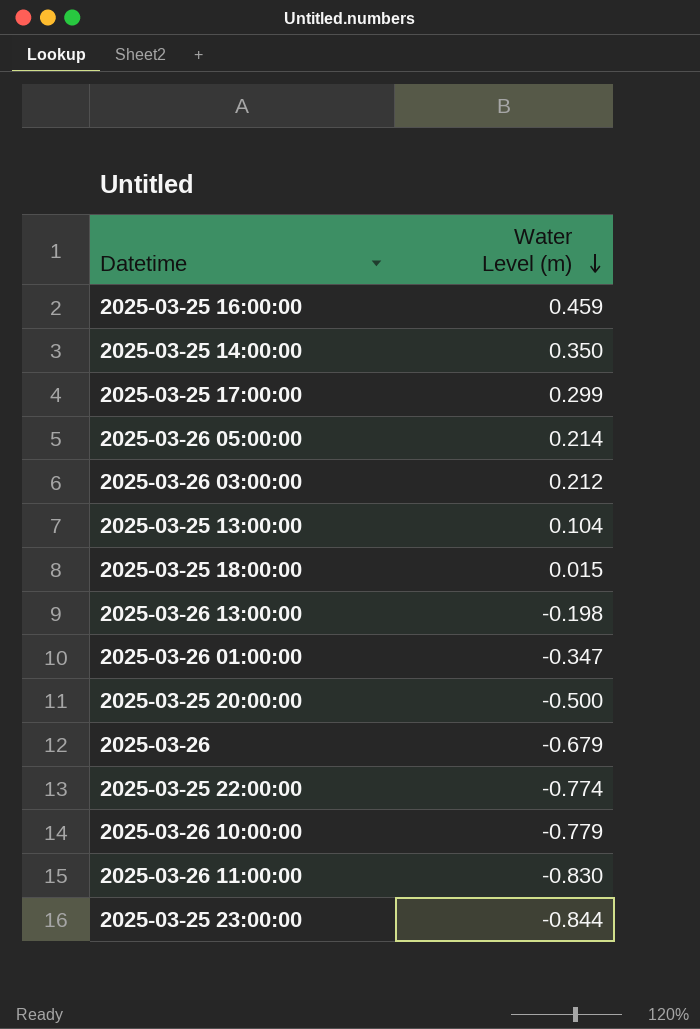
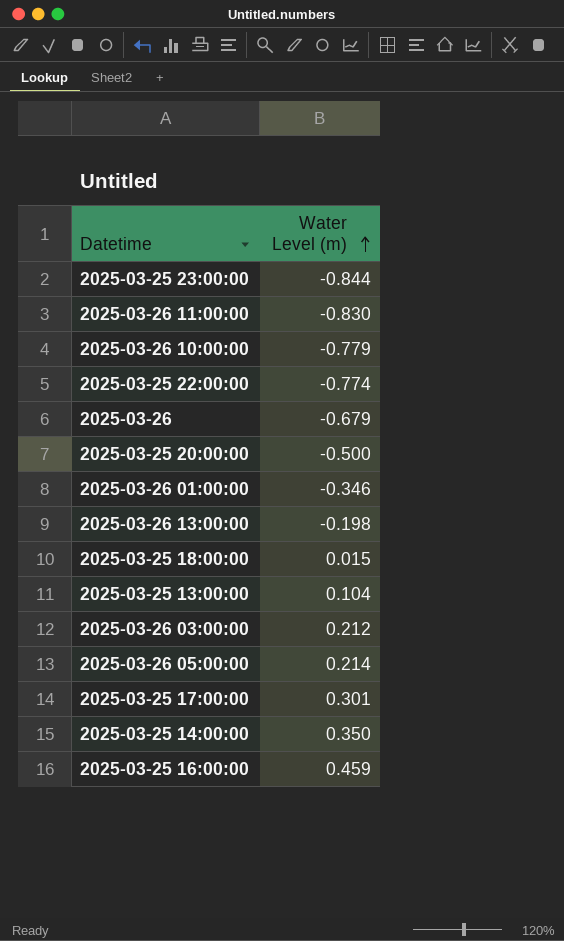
row order: Water Level (m) descending -> Water Level (m) ascending
2025-03-26 01:00:00 | Water Level (m): -0.347 -> -0.346
2025-03-25 17:00:00 | Water Level (m): 0.299 -> 0.301

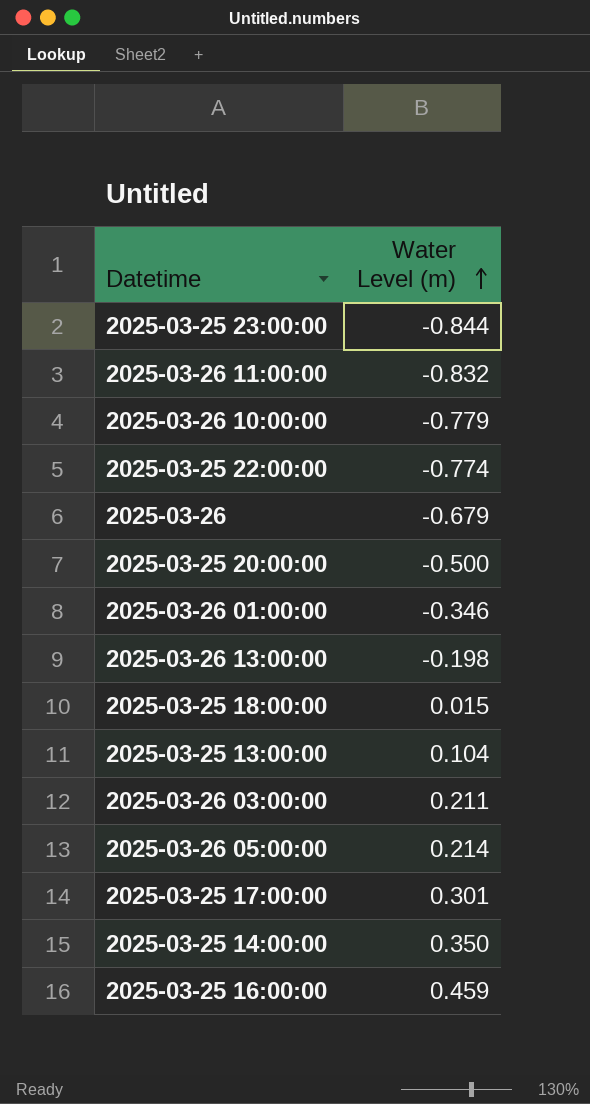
2025-03-26 11:00:00 | Water Level (m): -0.830 -> -0.832
2025-03-26 03:00:00 | Water Level (m): 0.212 -> 0.211

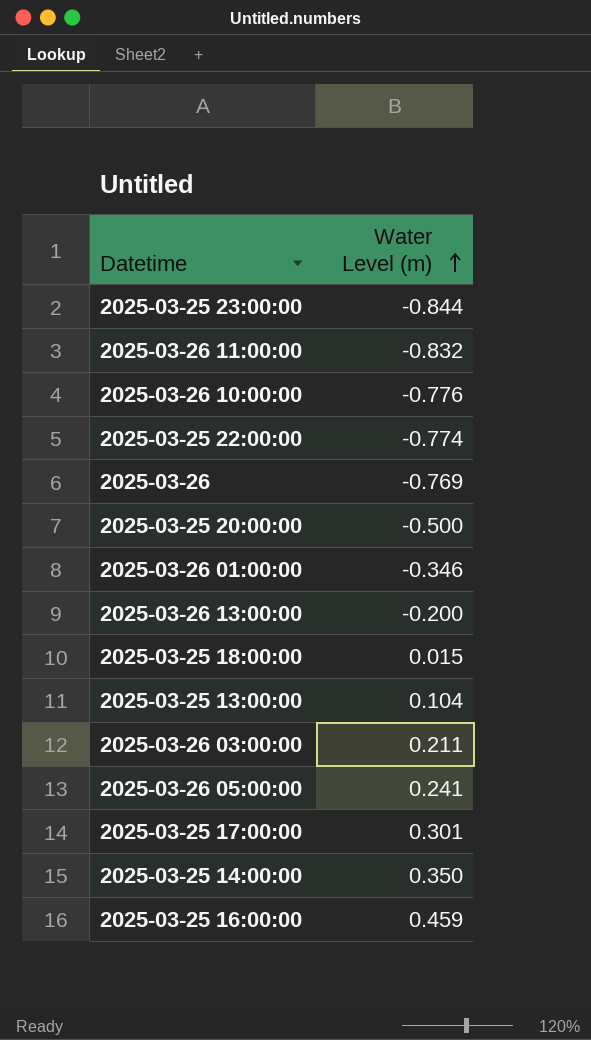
2025-03-26 10:00:00 | Water Level (m): -0.779 -> -0.776
2025-03-26 | Water Level (m): -0.679 -> -0.769
2025-03-26 13:00:00 | Water Level (m): -0.198 -> -0.200
2025-03-26 05:00:00 | Water Level (m): 0.214 -> 0.241

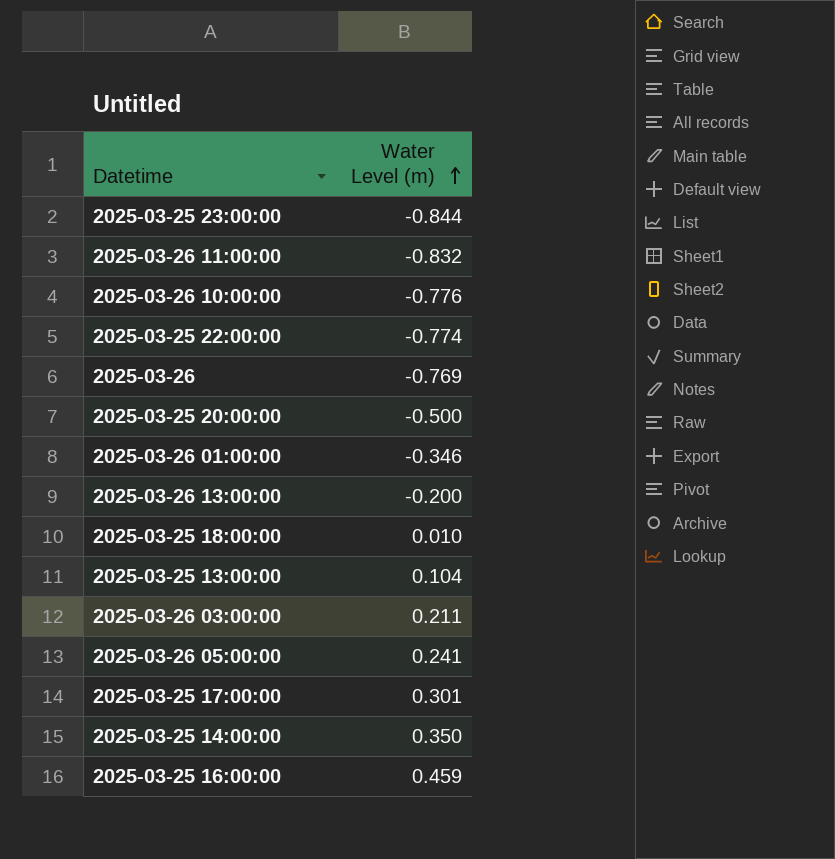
2025-03-25 18:00:00 | Water Level (m): 0.015 -> 0.010

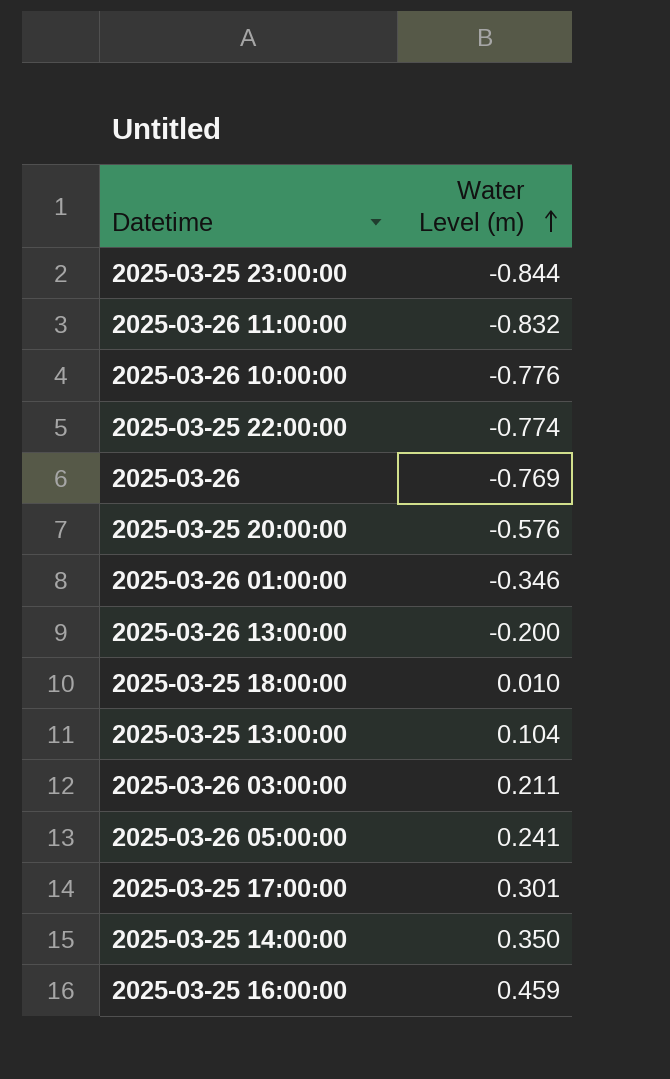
2025-03-25 20:00:00 | Water Level (m): -0.500 -> -0.576

